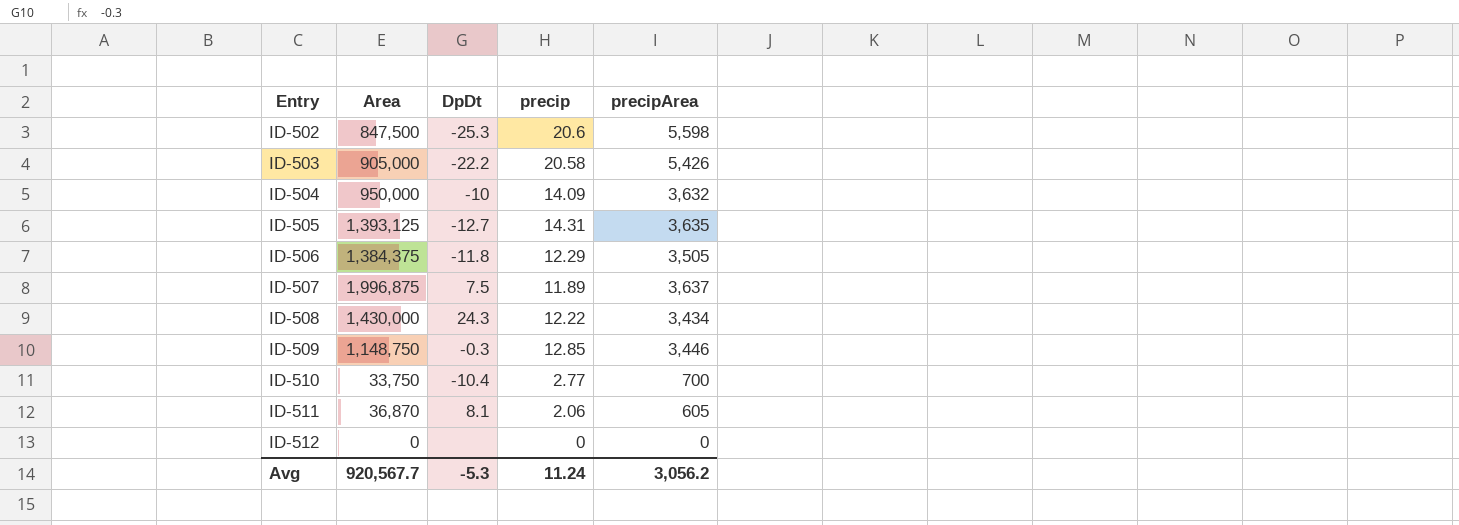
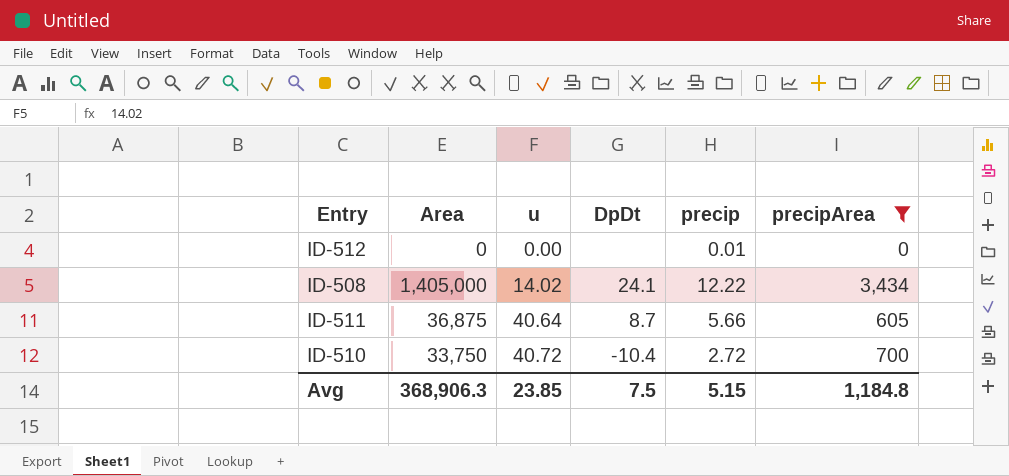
filter: none -> precipArea <= 3,434
row order: Entry ascending -> u ascending
column u | position: none -> 3
ID-512 | precip: 0 -> 0.01
ID-508 | Area: 1,430,000 -> 1,405,000
ID-508 | DpDt: 24.3 -> 24.1
ID-511 | Area: 36,870 -> 36,875
ID-511 | DpDt: 8.1 -> 8.7
ID-511 | precip: 2.06 -> 5.66
ID-510 | precip: 2.77 -> 2.72
Avg | Area: 920,567.7 -> 368,906.3
Avg | DpDt: -5.3 -> 7.5
Avg | precip: 11.24 -> 5.15
Avg | precipArea: 3,056.2 -> 1,184.8

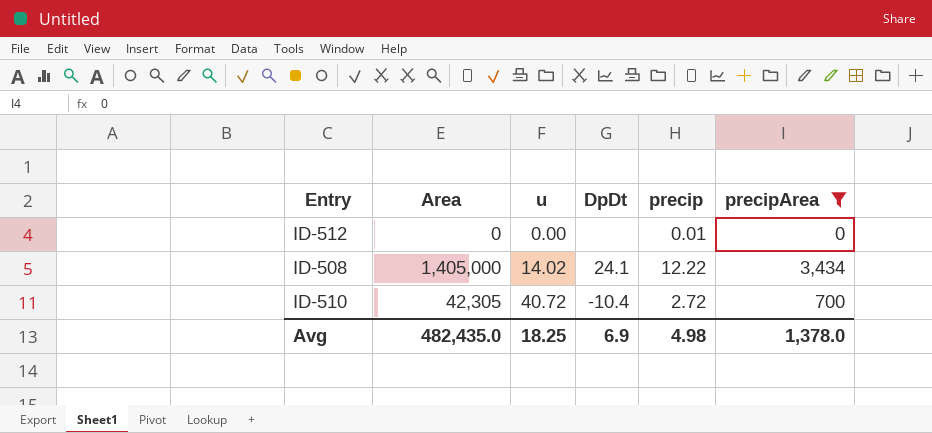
row ID-511: 36,875 | 40.64 | 8.7 | 5.66 | 605 -> none
ID-510 | Area: 33,750 -> 42,305
Avg | Area: 368,906.3 -> 482,435.0
Avg | u: 23.85 -> 18.25
Avg | DpDt: 7.5 -> 6.9
Avg | precip: 5.15 -> 4.98
Avg | precipArea: 1,184.8 -> 1,378.0

